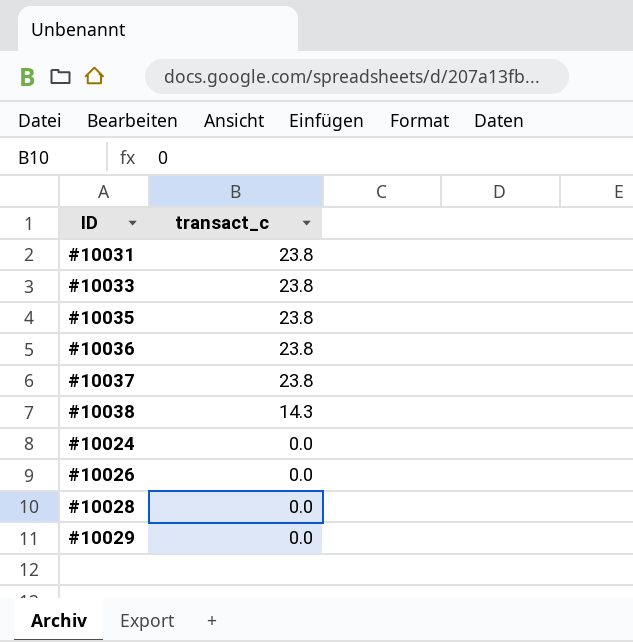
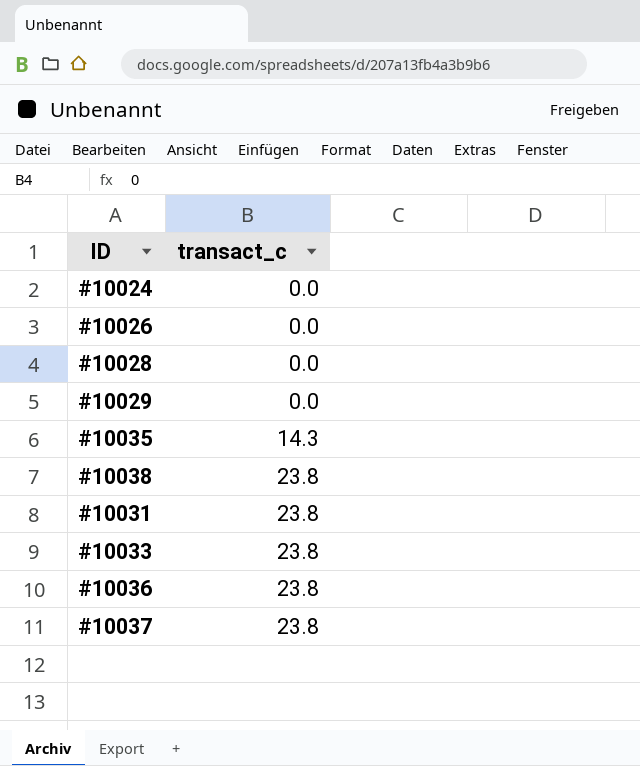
row order: transact_c descending -> transact_c ascending
#10035 | transact_c: 23.8 -> 14.3
#10038 | transact_c: 14.3 -> 23.8

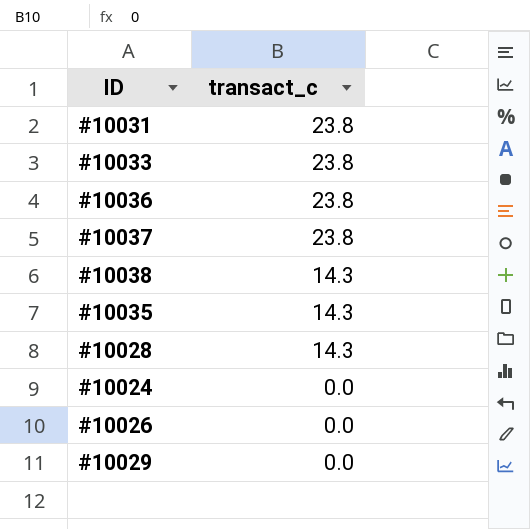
row order: transact_c ascending -> transact_c descending
#10038 | transact_c: 23.8 -> 14.3
#10028 | transact_c: 0.0 -> 14.3

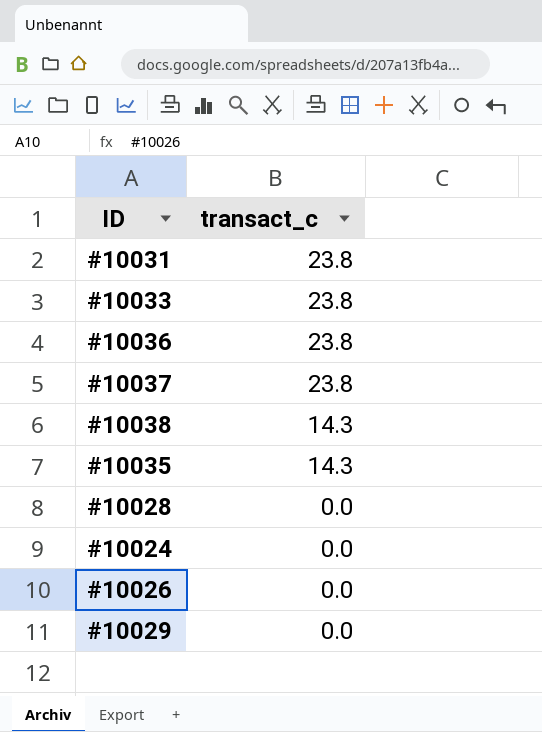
#10028 | transact_c: 14.3 -> 0.0

